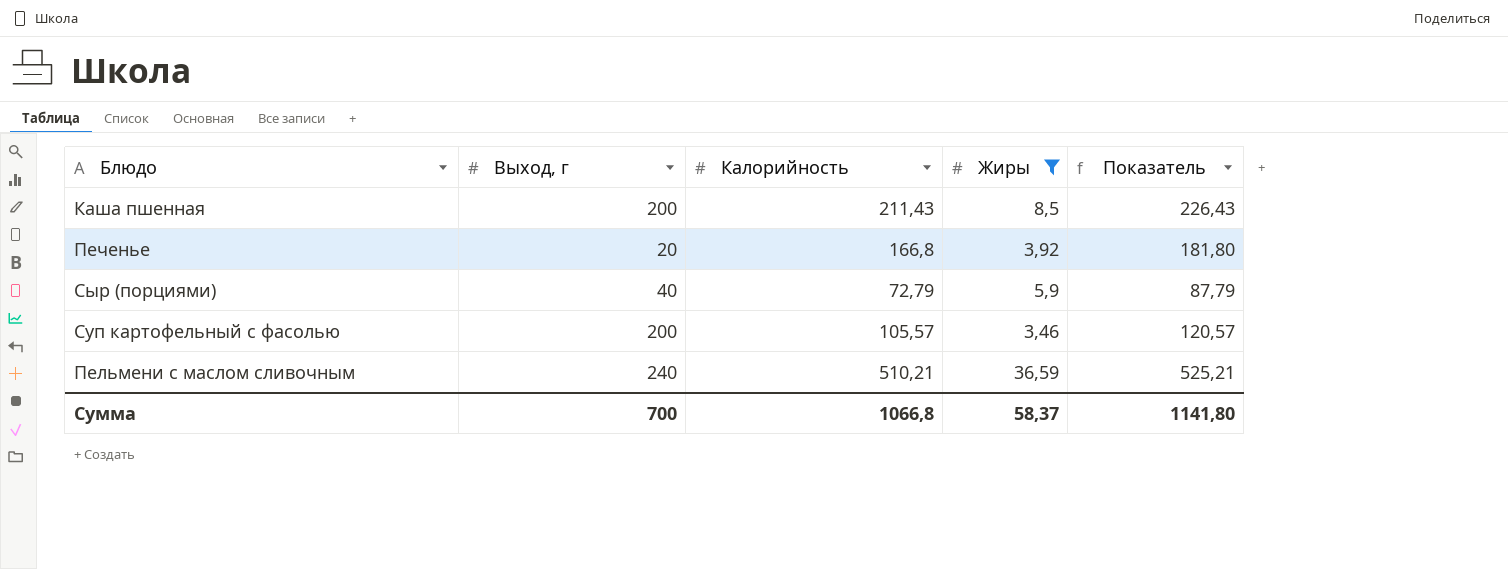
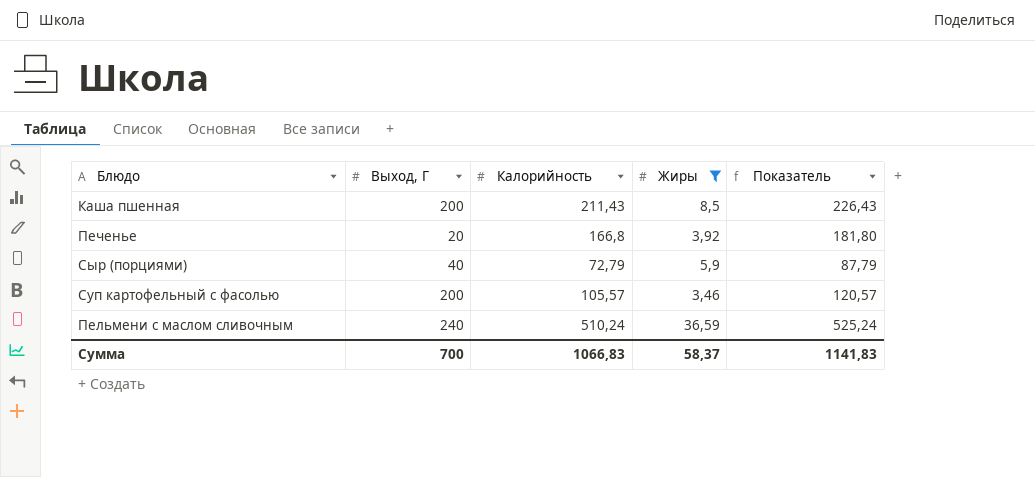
column name: Выход, г -> Выход, Г
Пельмени с маслом сливочным | Калорийность: 510,21 -> 510,24
Пельмени с маслом сливочным | Показатель: 525,21 -> 525,24
Сумма | Калорийность: 1066,8 -> 1066,83
Сумма | Показатель: 1141,80 -> 1141,83

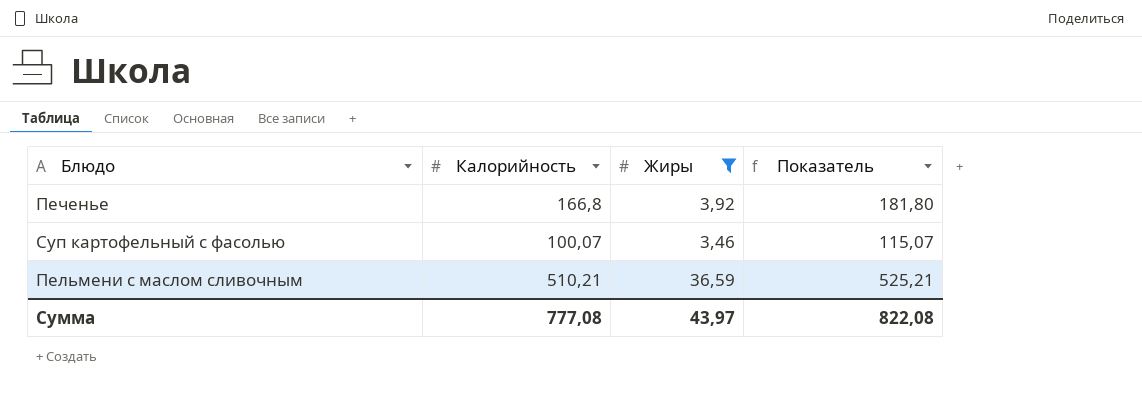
column Выход, Г | position: 2 -> none
row Каша пшенная: 200 | 211,43 | 8,5 | 226,43 -> none
row Сыр (порциями): 40 | 72,79 | 5,9 | 87,79 -> none
Суп картофельный с фасолью | Калорийность: 105,57 -> 100,07
Суп картофельный с фасолью | Показатель: 120,57 -> 115,07
Пельмени с маслом сливочным | Калорийность: 510,24 -> 510,21
Пельмени с маслом сливочным | Показатель: 525,24 -> 525,21
Сумма | Калорийность: 1066,83 -> 777,08
Сумма | Жиры: 58,37 -> 43,97
Сумма | Показатель: 1141,83 -> 822,08

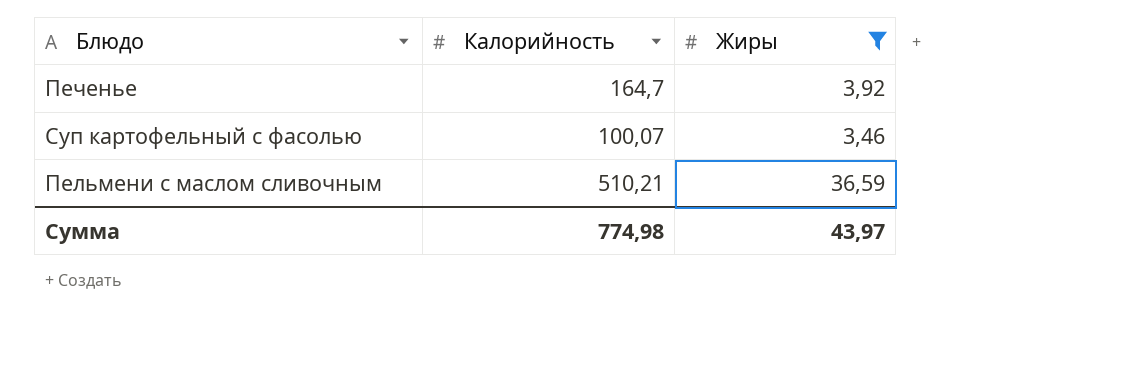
column Показатель | formula: [Калорийность] + 15 -> none
Печенье | Калорийность: 166,8 -> 164,7
Сумма | Калорийность: 777,08 -> 774,98

